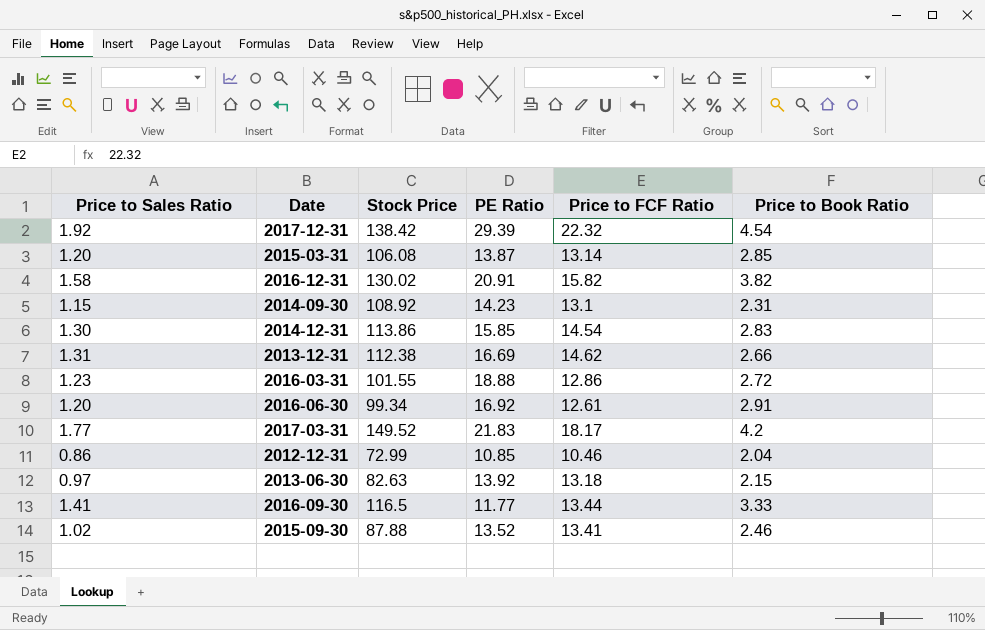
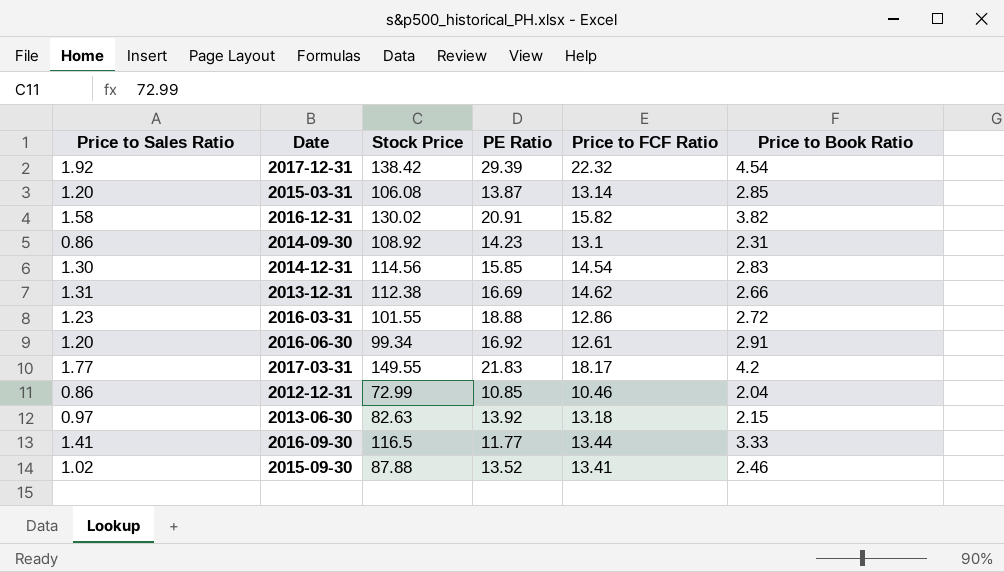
2014-09-30 | Price to Sales Ratio: 1.15 -> 0.86
2014-12-31 | Stock Price: 113.86 -> 114.56
2017-03-31 | Stock Price: 149.52 -> 149.55

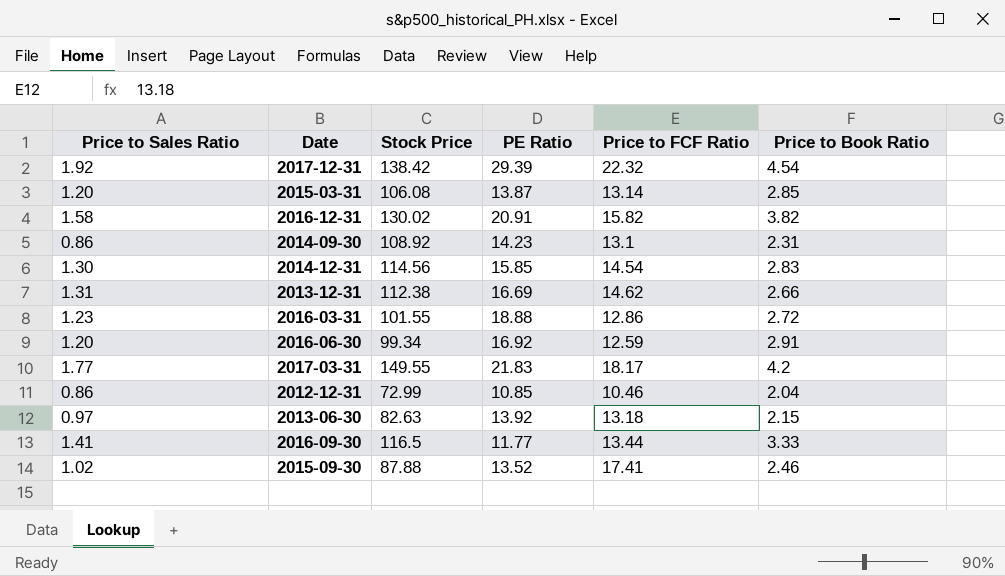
2016-06-30 | Price to FCF Ratio: 12.61 -> 12.59
2015-09-30 | Price to FCF Ratio: 13.41 -> 17.41

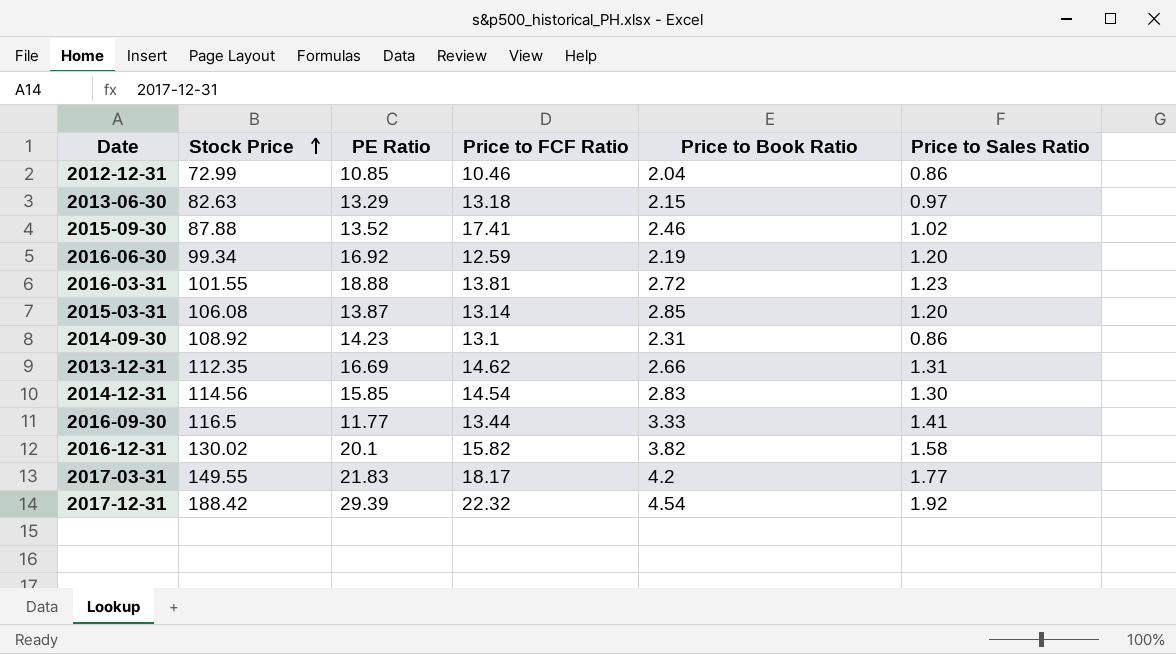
row order: none -> Stock Price ascending
column Price to Sales Ratio | position: 1 -> 6
2013-06-30 | PE Ratio: 13.92 -> 13.29
2016-06-30 | Price to Book Ratio: 2.91 -> 2.19
2016-03-31 | Price to FCF Ratio: 12.86 -> 13.81
2013-12-31 | Stock Price: 112.38 -> 112.35
2016-12-31 | PE Ratio: 20.91 -> 20.1
2017-12-31 | Stock Price: 138.42 -> 188.42

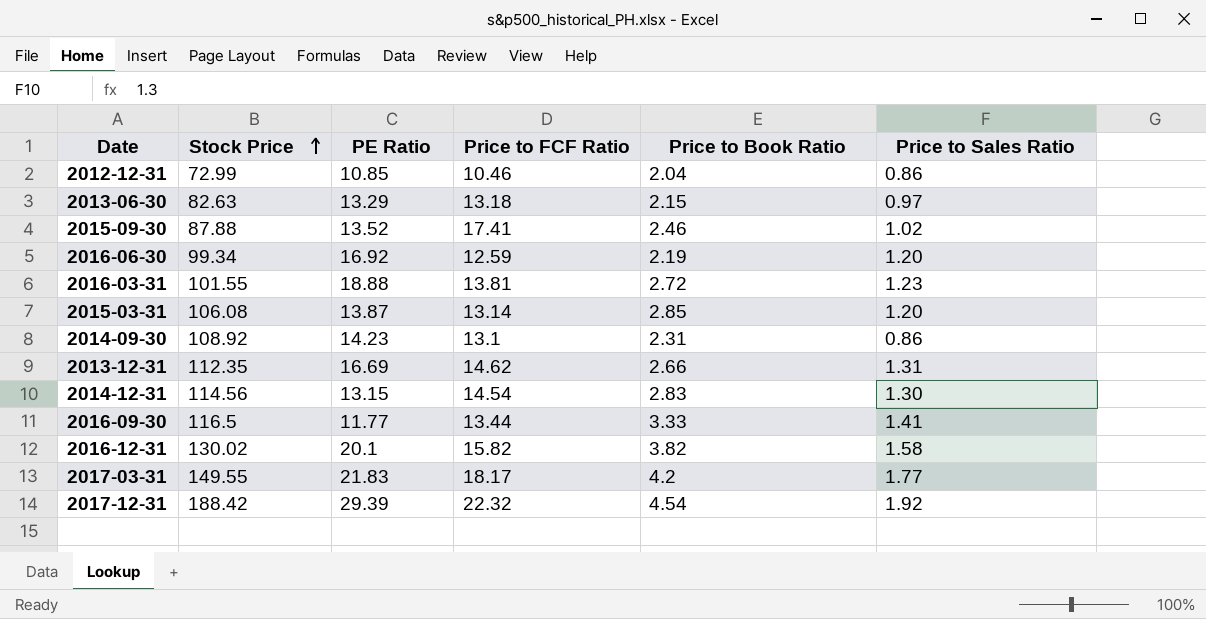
2014-12-31 | PE Ratio: 15.85 -> 13.15

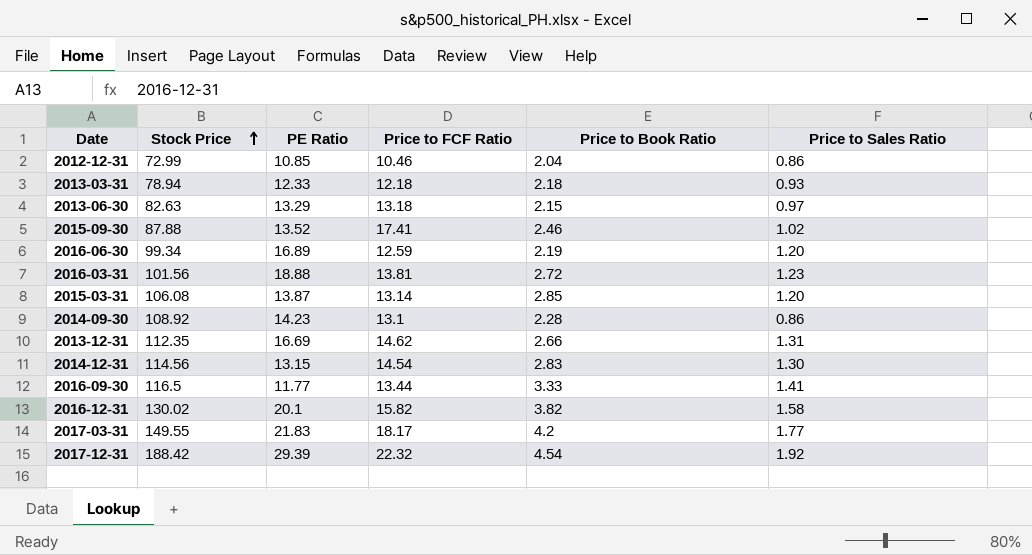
row 2013-03-31: none -> 78.94 | 12.33 | 12.18 | 2.18 | 0.93
2016-06-30 | PE Ratio: 16.92 -> 16.89
2016-03-31 | Stock Price: 101.55 -> 101.56
2014-09-30 | Price to Book Ratio: 2.31 -> 2.28

